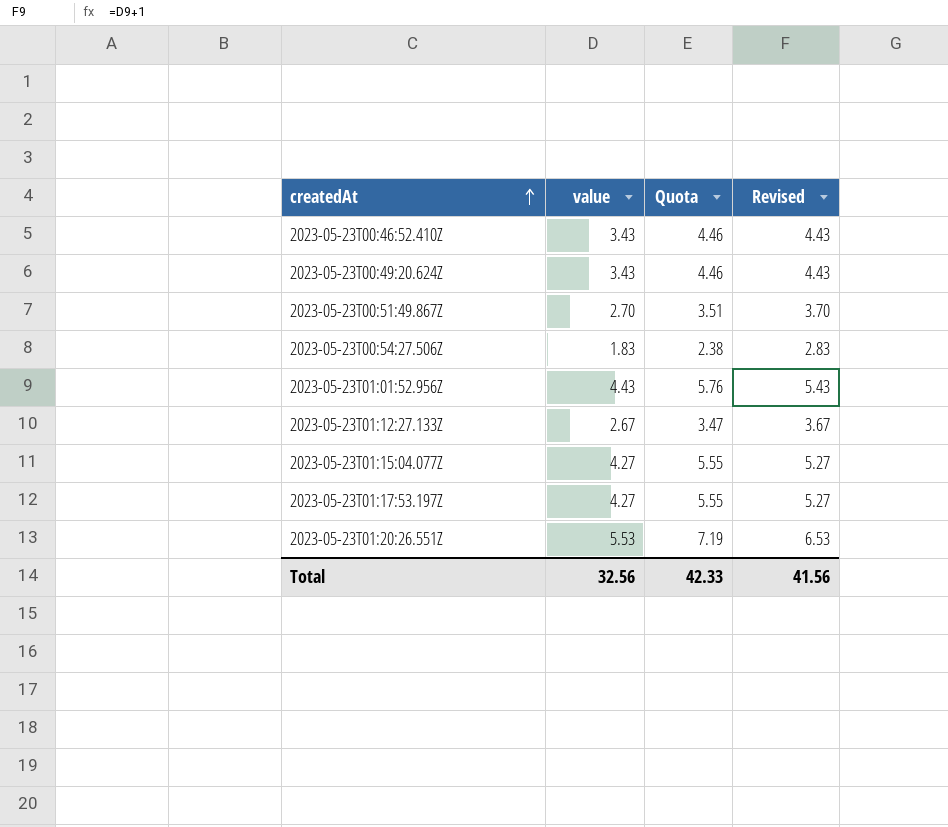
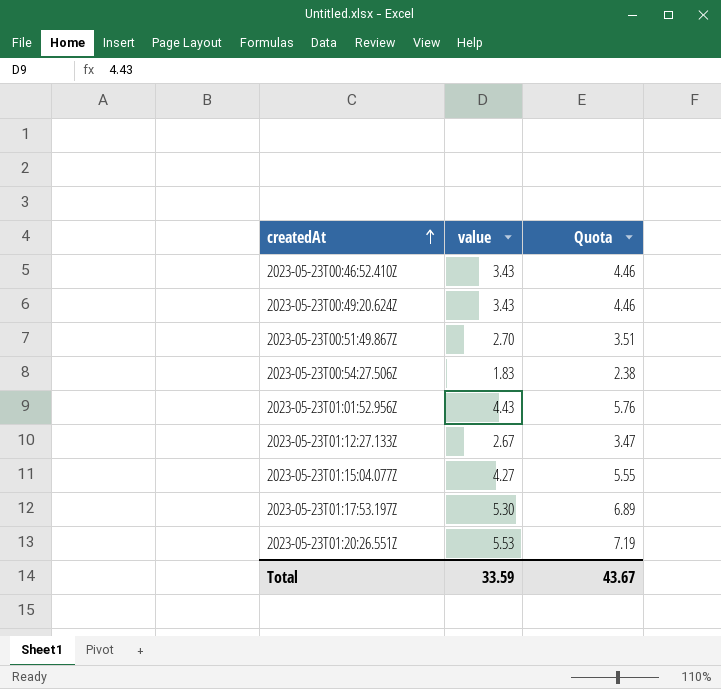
column Revised | formula: [value] + 1 -> none
2023-05-23T01:17:53.197Z | value: 4.27 -> 5.30
2023-05-23T01:17:53.197Z | Quota: 5.55 -> 6.89
Total | value: 32.56 -> 33.59
Total | Quota: 42.33 -> 43.67

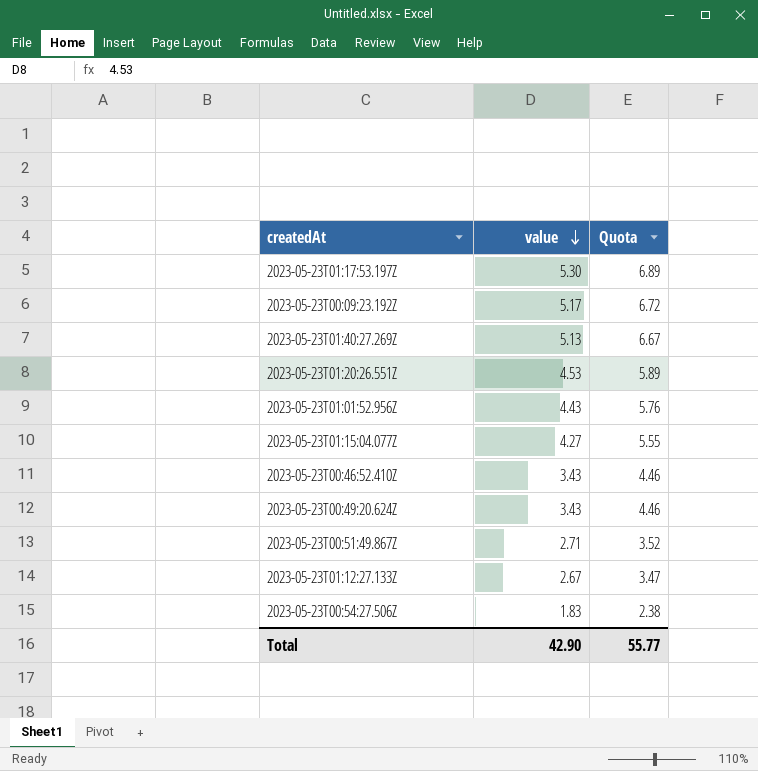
row order: createdAt ascending -> value descending
row 2023-05-23T00:09:23.192Z: none -> 5.17 | 6.72
row 2023-05-23T01:40:27.269Z: none -> 5.13 | 6.67
2023-05-23T01:20:26.551Z | value: 5.53 -> 4.53
2023-05-23T01:20:26.551Z | Quota: 7.19 -> 5.89
2023-05-23T00:51:49.867Z | value: 2.70 -> 2.71
2023-05-23T00:51:49.867Z | Quota: 3.51 -> 3.52
Total | value: 33.59 -> 42.90
Total | Quota: 43.67 -> 55.77

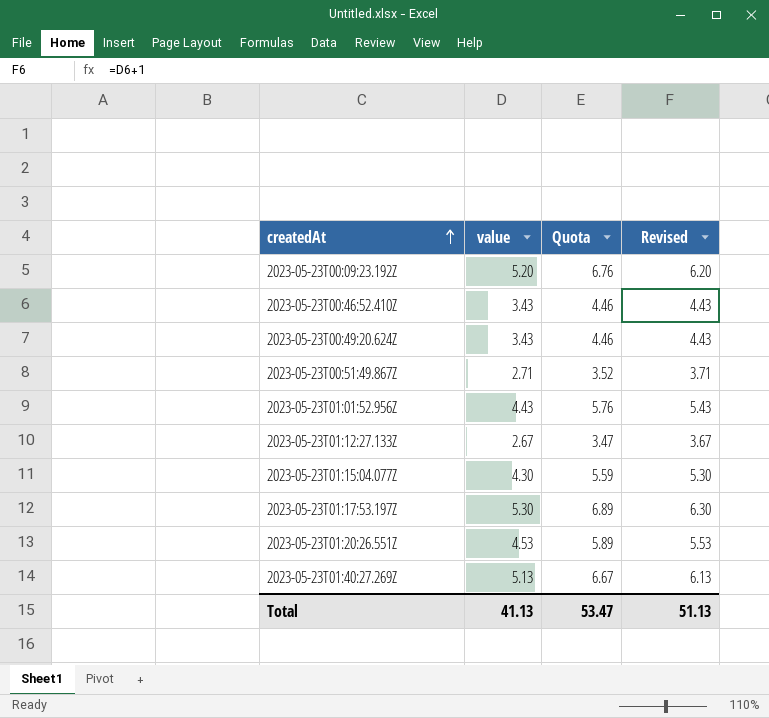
row order: value descending -> createdAt ascending
column Revised | formula: none -> [value] + 1
row 2023-05-23T00:54:27.506Z: 1.83 | 2.38 -> none
2023-05-23T00:09:23.192Z | value: 5.17 -> 5.20
2023-05-23T00:09:23.192Z | Quota: 6.72 -> 6.76
2023-05-23T01:15:04.077Z | value: 4.27 -> 4.30
2023-05-23T01:15:04.077Z | Quota: 5.55 -> 5.59
Total | value: 42.90 -> 41.13
Total | Quota: 55.77 -> 53.47

